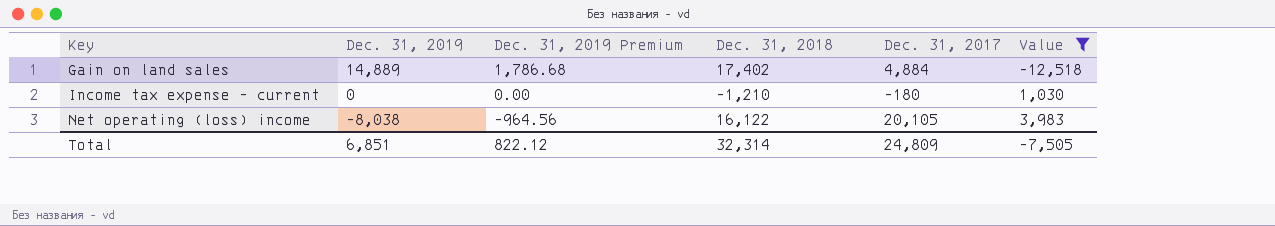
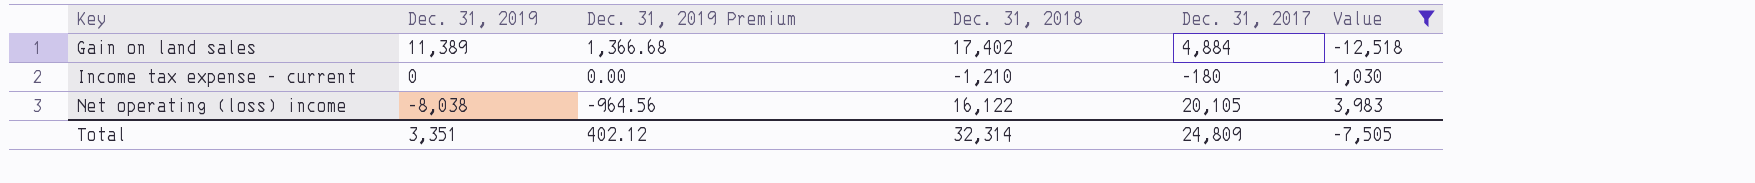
Gain on land sales | Dec. 31, 2019: 14,889 -> 11,389
Gain on land sales | Dec. 31, 2019 Premium: 1,786.68 -> 1,366.68
Total | Dec. 31, 2019: 6,851 -> 3,351
Total | Dec. 31, 2019 Premium: 822.12 -> 402.12

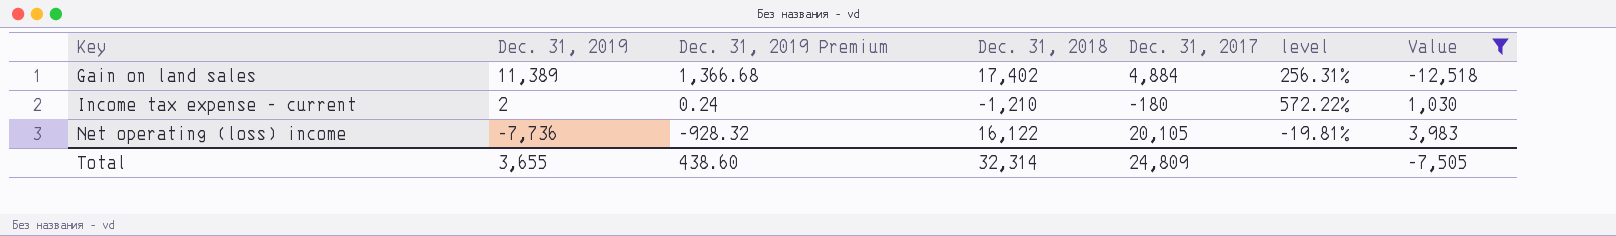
column level | formula: none -> ([Dec. 31, 2018] - [Dec. 31, 2017]) / [Dec. 31, 2017]
Income tax expense - current | Dec. 31, 2019: 0 -> 2
Income tax expense - current | Dec. 31, 2019 Premium: 0.00 -> 0.24
Net operating (loss) income | Dec. 31, 2019: -8,038 -> -7,736
Net operating (loss) income | Dec. 31, 2019 Premium: -964.56 -> -928.32
Total | Dec. 31, 2019: 3,351 -> 3,655
Total | Dec. 31, 2019 Premium: 402.12 -> 438.60

